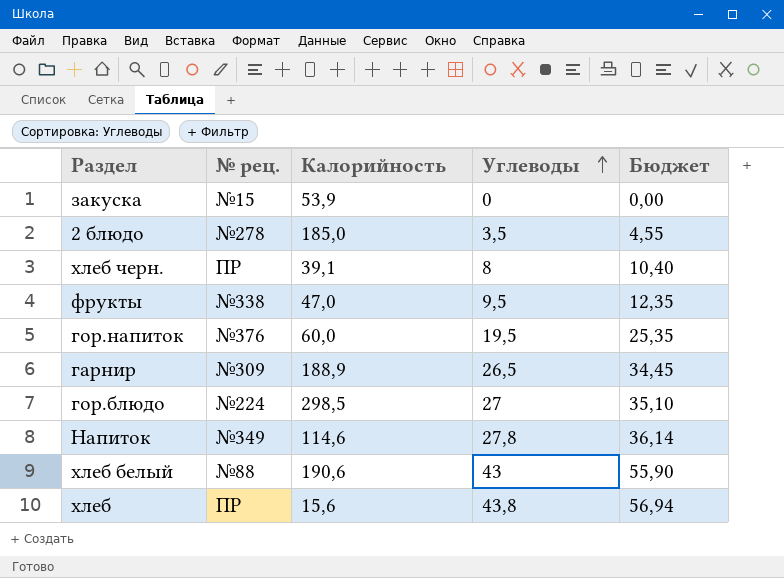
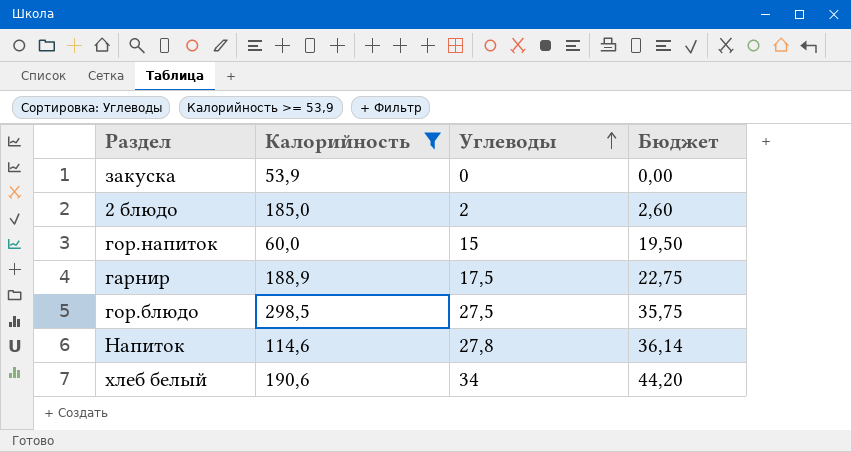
filter: none -> Калорийность >= 53,9
column № рец. | position: 2 -> none
2 блюдо | Углеводы: 3,5 -> 2
2 блюдо | Бюджет: 4,55 -> 2,60
гор.напиток | Углеводы: 19,5 -> 15
гор.напиток | Бюджет: 25,35 -> 19,50
гарнир | Углеводы: 26,5 -> 17,5
гарнир | Бюджет: 34,45 -> 22,75
гор.блюдо | Углеводы: 27 -> 27,5
гор.блюдо | Бюджет: 35,10 -> 35,75
хлеб белый | Углеводы: 43 -> 34
хлеб белый | Бюджет: 55,90 -> 44,20

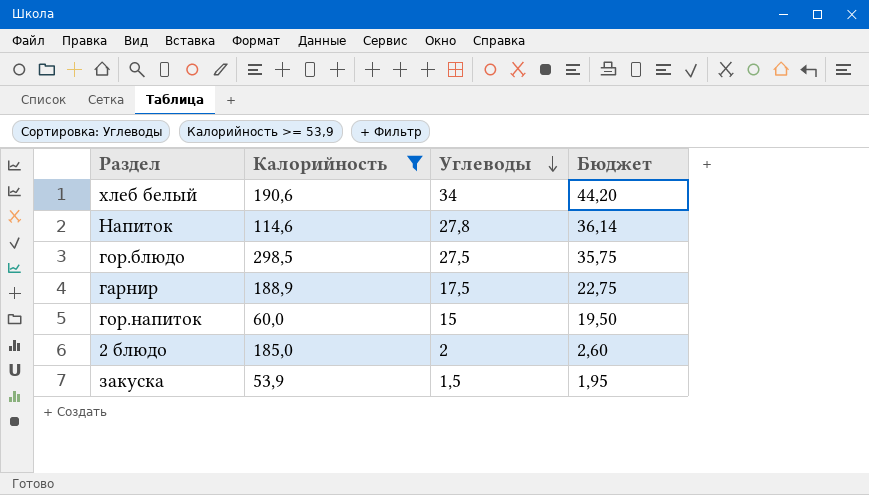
row order: Углеводы ascending -> Углеводы descending
закуска | Углеводы: 0 -> 1,5
закуска | Бюджет: 0,00 -> 1,95

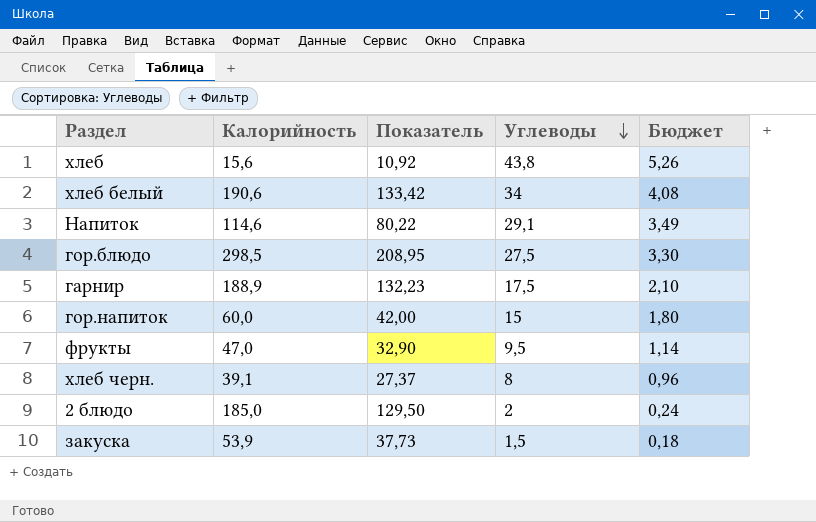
filter: Калорийность >= 53,9 -> none
column Показатель | formula: none -> [Калорийность] * 0,7
column Бюджет | formula: [Углеводы] * 1,3 -> [Углеводы] * 0,12
Напиток | Углеводы: 27,8 -> 29,1

